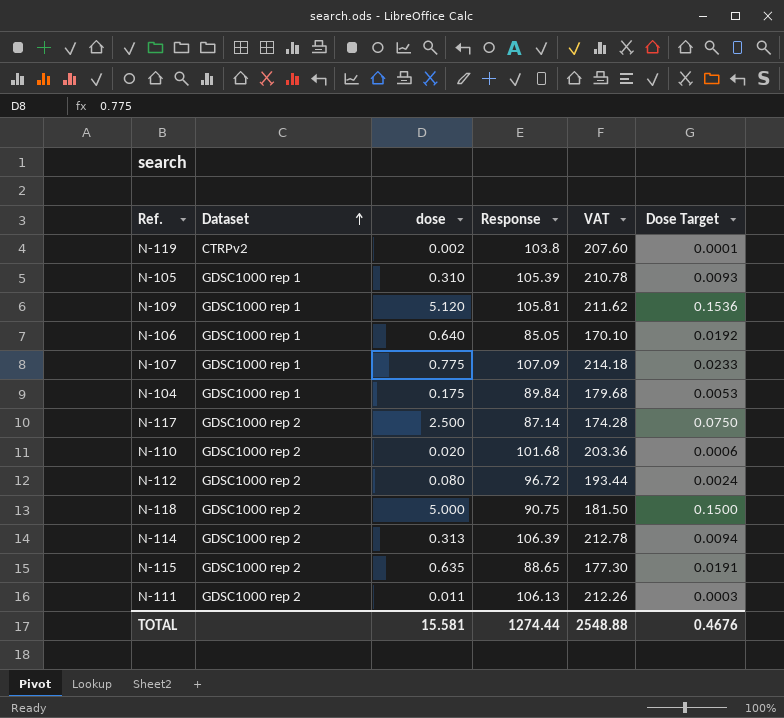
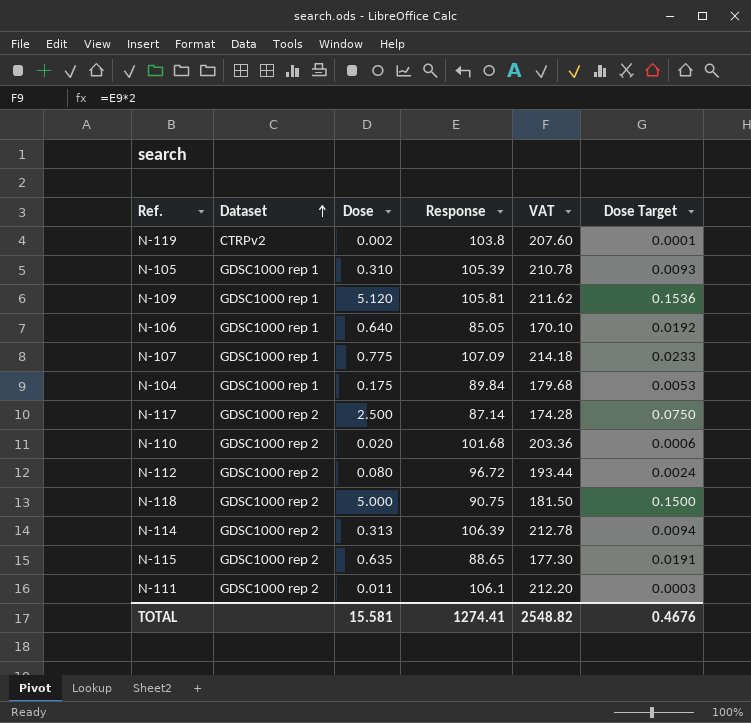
column name: dose -> Dose
N-111 | Response: 106.13 -> 106.1
N-111 | VAT: 212.26 -> 212.20
TOTAL | Response: 1274.44 -> 1274.41
TOTAL | VAT: 2548.88 -> 2548.82

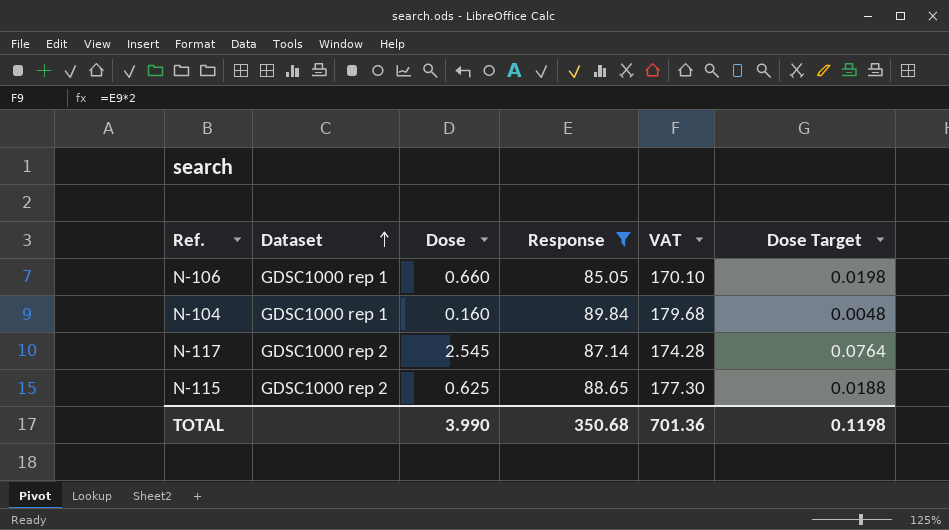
filter: none -> Response <= 89.84
N-106 | Dose: 0.640 -> 0.660
N-106 | Dose Target: 0.0192 -> 0.0198
N-104 | Dose: 0.175 -> 0.160
N-104 | Dose Target: 0.0053 -> 0.0048
N-117 | Dose: 2.500 -> 2.545
N-117 | Dose Target: 0.0750 -> 0.0764
N-115 | Dose: 0.635 -> 0.625
N-115 | Dose Target: 0.0191 -> 0.0188
TOTAL | Dose: 15.581 -> 3.990
TOTAL | Response: 1274.41 -> 350.68
TOTAL | VAT: 2548.82 -> 701.36
TOTAL | Dose Target: 0.4676 -> 0.1198

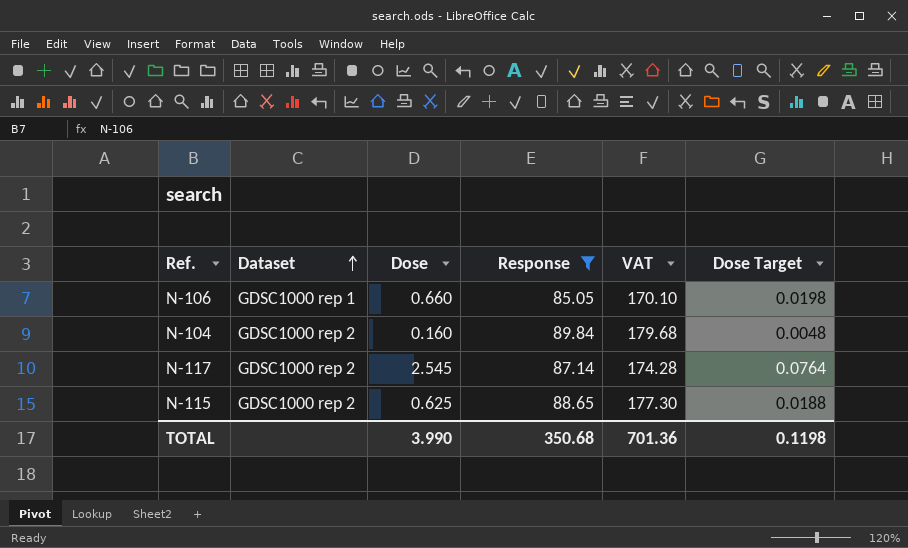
N-104 | Dataset: GDSC1000 rep 1 -> GDSC1000 rep 2

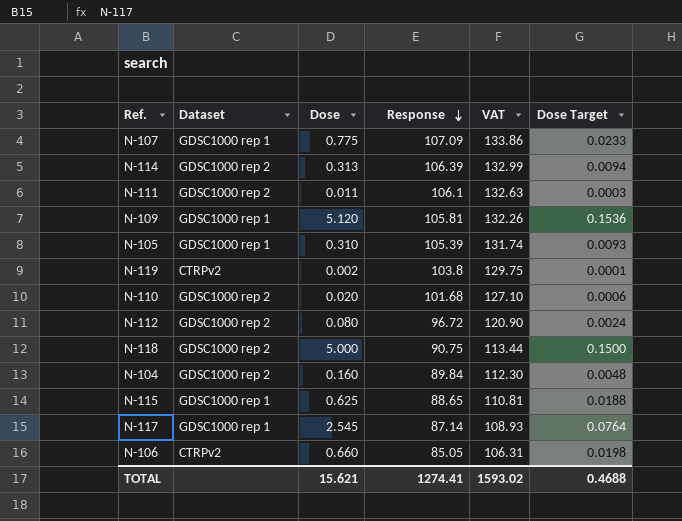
filter: Response <= 89.84 -> none
row order: Dataset ascending -> Response descending
column VAT | formula: [Response] * 2 -> [Response] * 1.25
N-115 | Dataset: GDSC1000 rep 2 -> GDSC1000 rep 1
N-117 | Dataset: GDSC1000 rep 2 -> GDSC1000 rep 1
N-106 | Dataset: GDSC1000 rep 1 -> CTRPv2
TOTAL | Dose: 3.990 -> 15.621
TOTAL | Response: 350.68 -> 1274.41
TOTAL | VAT: 701.36 -> 1593.02
TOTAL | Dose Target: 0.1198 -> 0.4688

